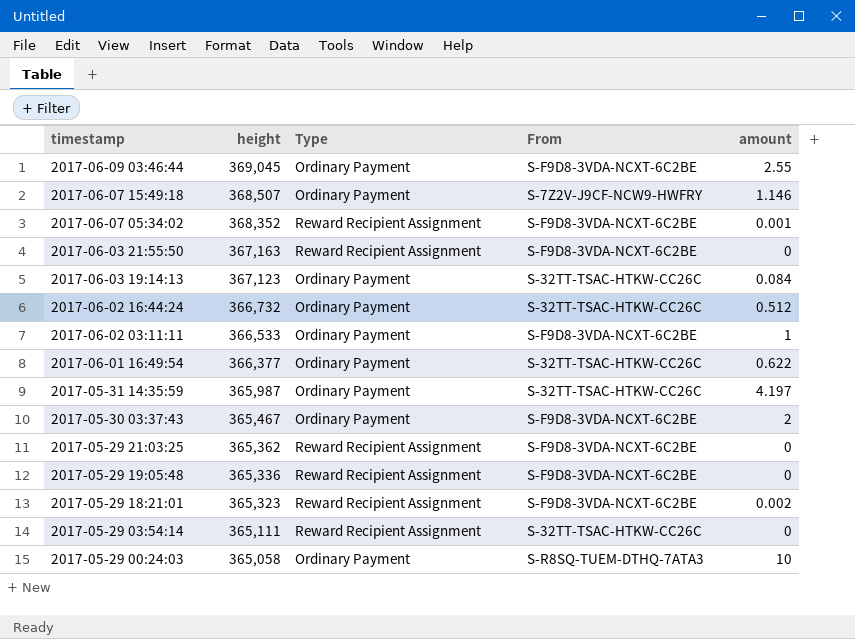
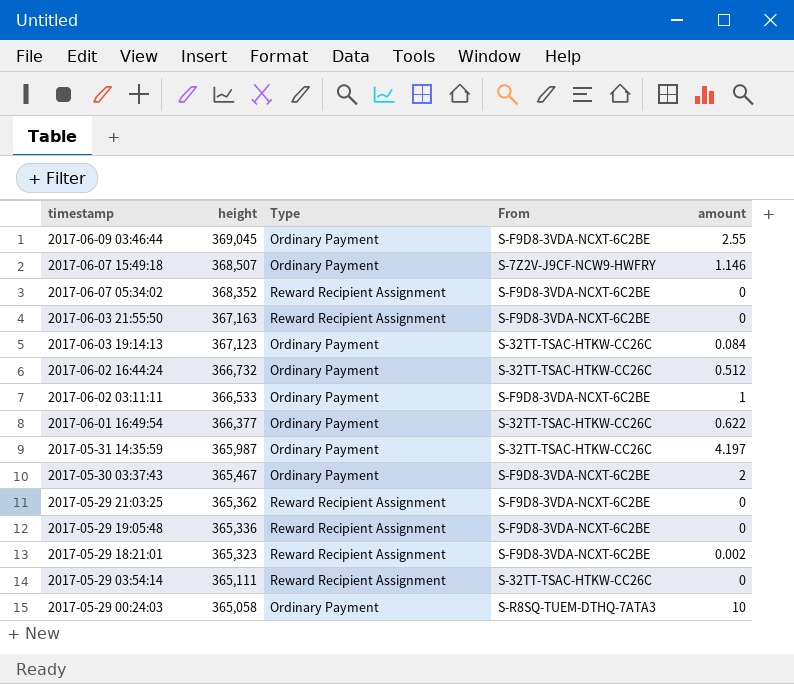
2017-06-07 05:34:02 | amount: 0.001 -> 0

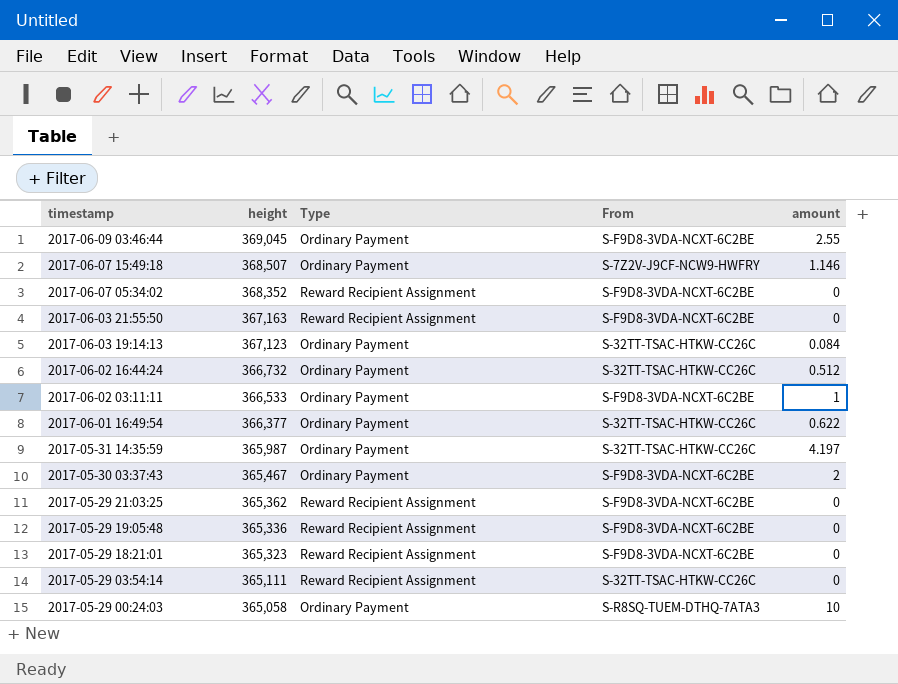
2017-05-29 18:21:01 | amount: 0.002 -> 0

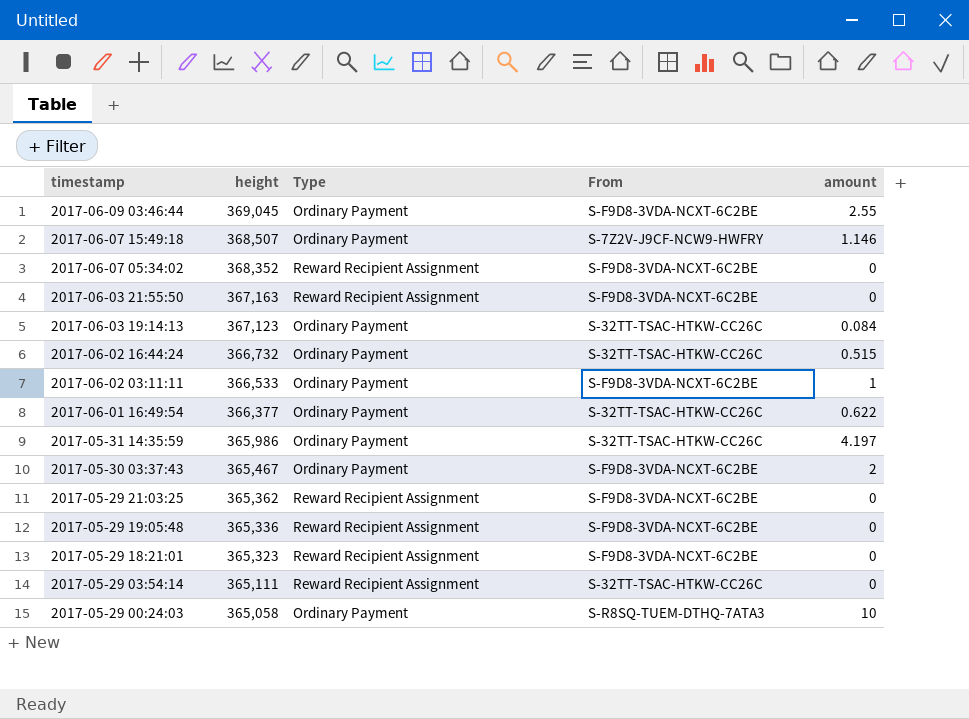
2017-06-02 16:44:24 | amount: 0.512 -> 0.515
2017-05-31 14:35:59 | height: 365,987 -> 365,986

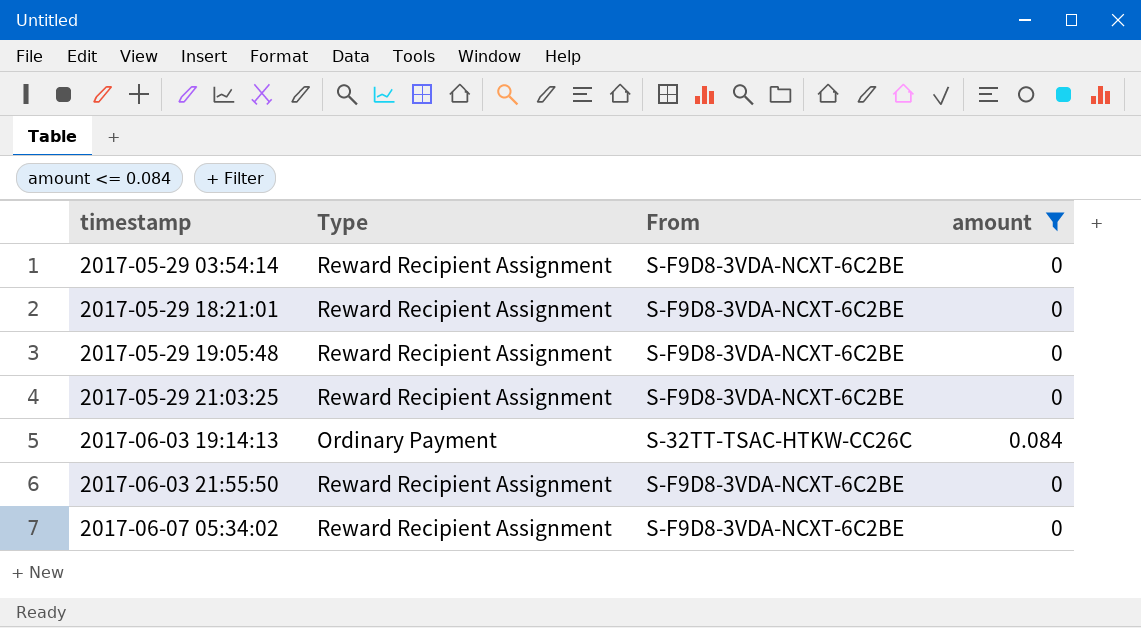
filter: none -> amount <= 0.084
row order: timestamp descending -> timestamp ascending
column height | position: 2 -> none
2017-05-29 03:54:14 | From: S-32TT-TSAC-HTKW-CC26C -> S-F9D8-3VDA-NCXT-6C2BE

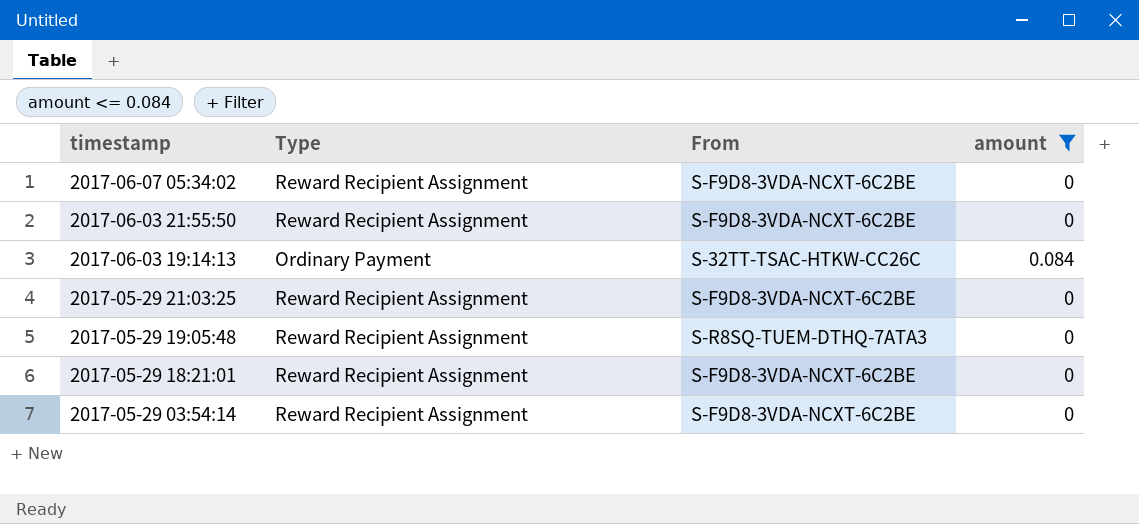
row order: timestamp ascending -> timestamp descending
2017-05-29 19:05:48 | From: S-F9D8-3VDA-NCXT-6C2BE -> S-R8SQ-TUEM-DTHQ-7ATA3

